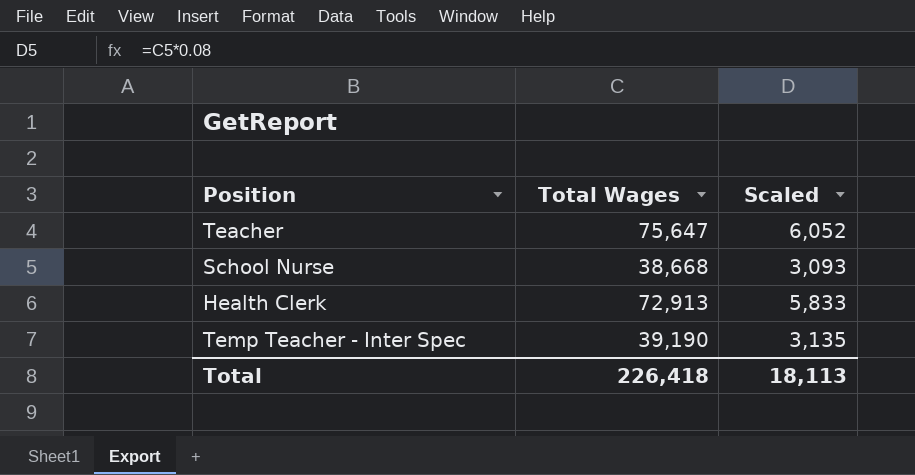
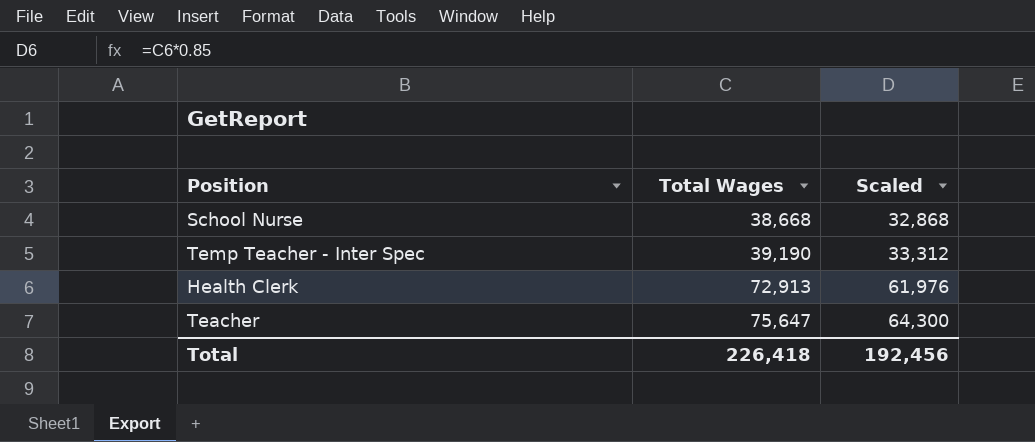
row order: none -> Total Wages ascending
column Scaled | formula: [Total Wages] * 0.08 -> [Total Wages] * 0.85
Total | Scaled: 18,113 -> 192,456

